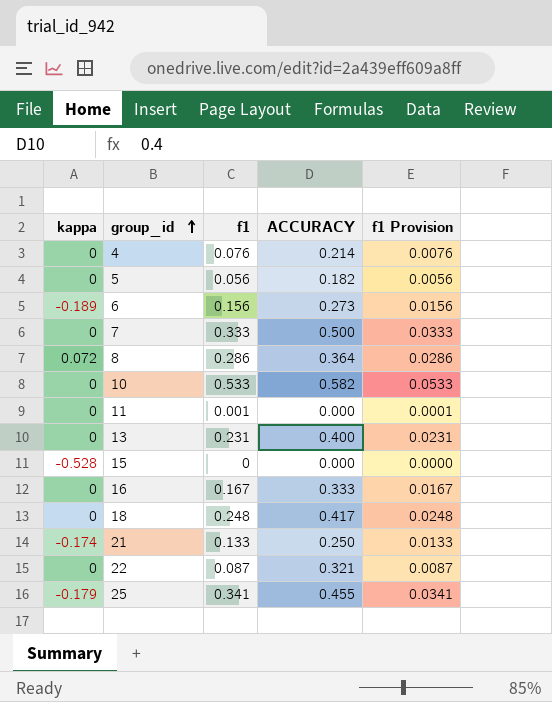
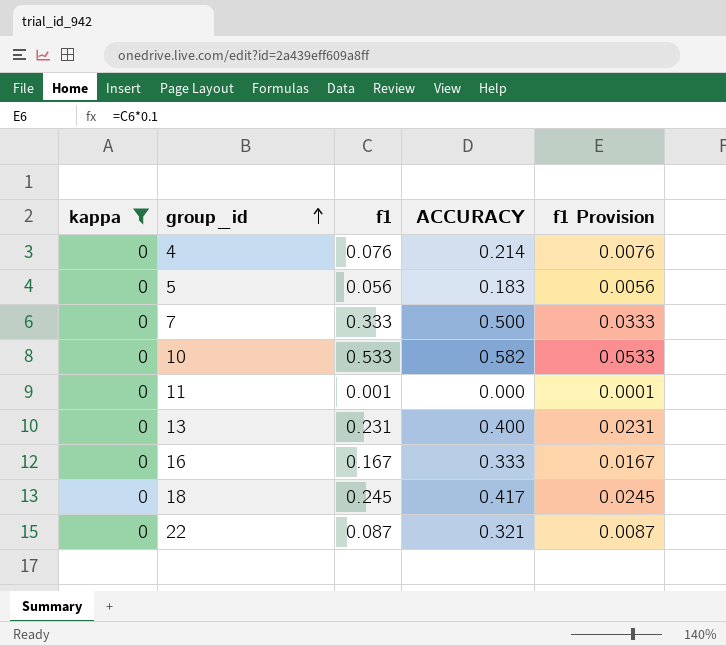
filter: none -> kappa = 0
5 | ACCURACY: 0.182 -> 0.183
18 | f1: 0.248 -> 0.245
18 | f1 Provision: 0.0248 -> 0.0245

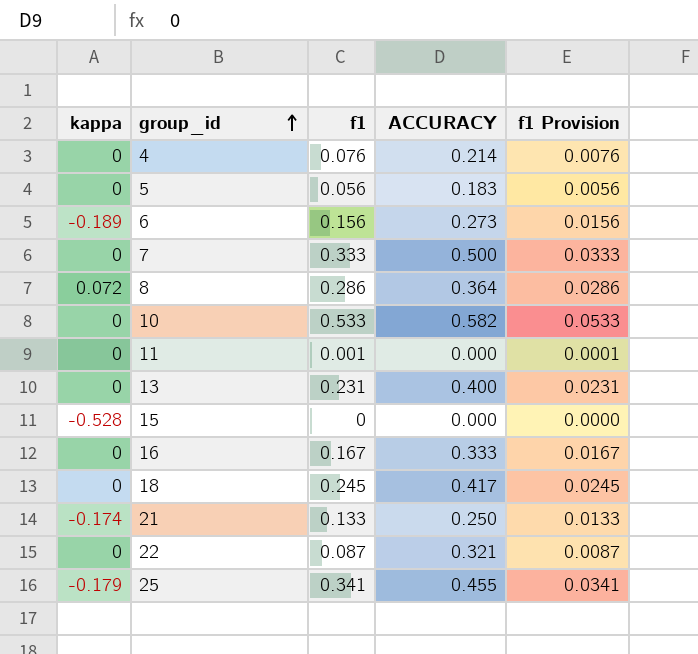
filter: kappa = 0 -> none

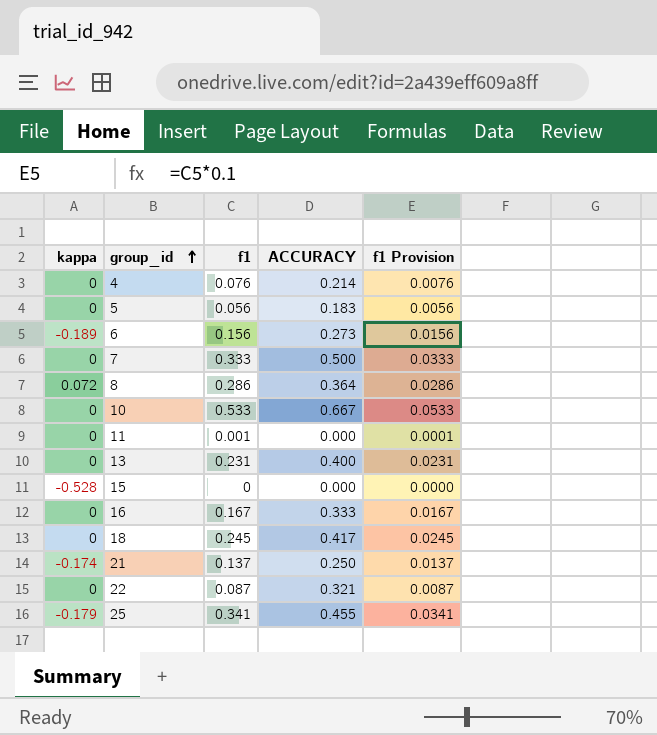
10 | ACCURACY: 0.582 -> 0.667
21 | f1: 0.133 -> 0.137
21 | f1 Provision: 0.0133 -> 0.0137

